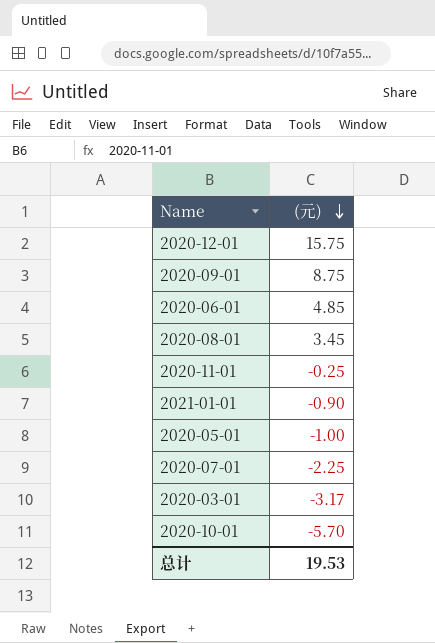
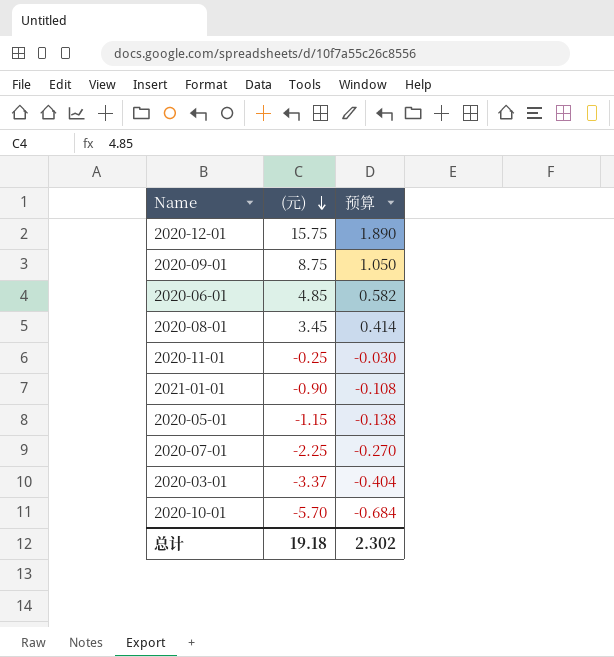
column 预算 | formula: none -> [(元)] * 0.12
2020-05-01 | (元): -1.00 -> -1.15
2020-03-01 | (元): -3.17 -> -3.37
总计 | (元): 19.53 -> 19.18

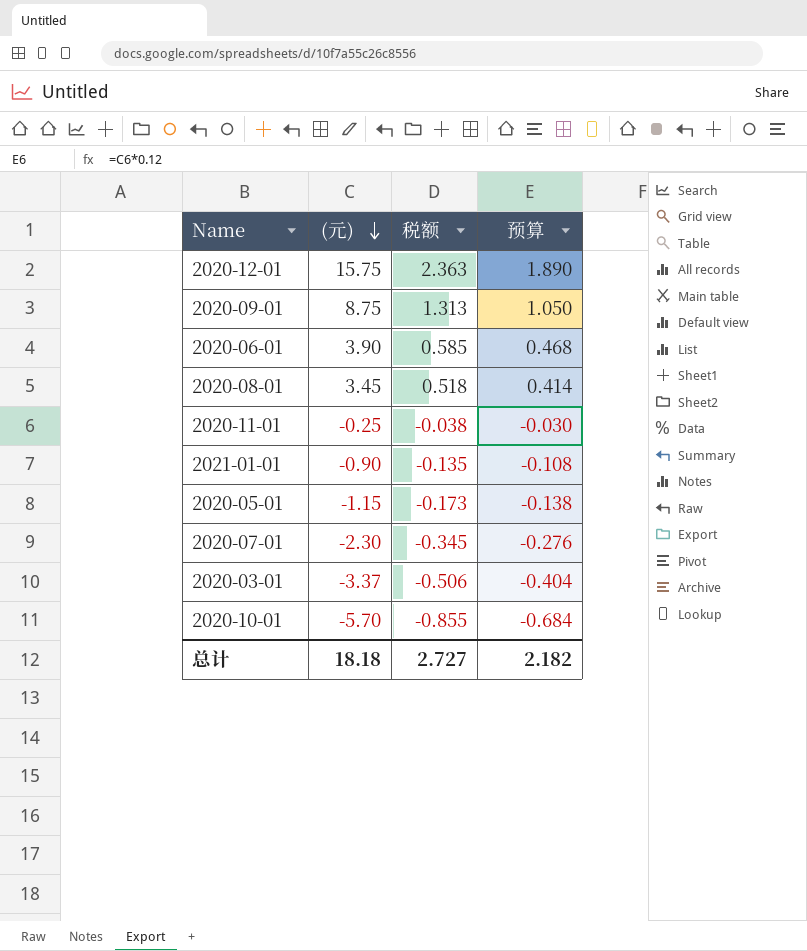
column 税额 | formula: none -> [(元)] * 0.15
2020-06-01 | (元): 4.85 -> 3.90
2020-06-01 | 预算: 0.582 -> 0.468
2020-07-01 | (元): -2.25 -> -2.30
2020-07-01 | 预算: -0.270 -> -0.276
总计 | (元): 19.18 -> 18.18
总计 | 预算: 2.302 -> 2.182

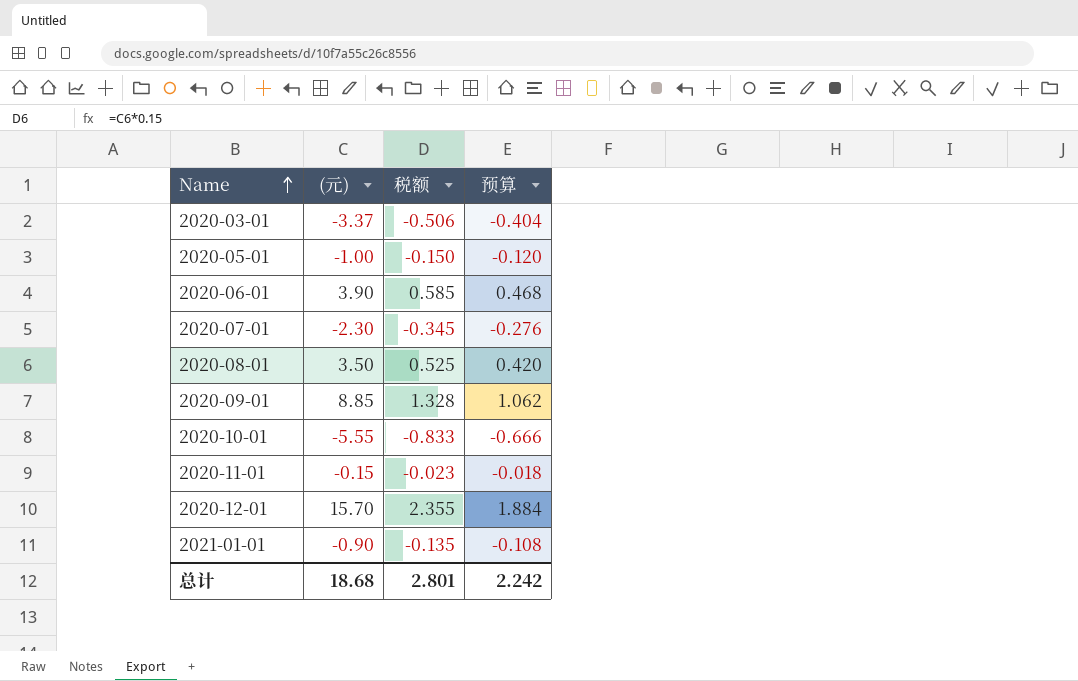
row order: (元) descending -> Name ascending
2020-05-01 | (元): -1.15 -> -1.00
2020-05-01 | 税额: -0.173 -> -0.150
2020-05-01 | 预算: -0.138 -> -0.120
2020-08-01 | (元): 3.45 -> 3.50
2020-08-01 | 税额: 0.518 -> 0.525
2020-08-01 | 预算: 0.414 -> 0.420
2020-09-01 | (元): 8.75 -> 8.85
2020-09-01 | 税额: 1.313 -> 1.328
2020-09-01 | 预算: 1.050 -> 1.062
2020-10-01 | (元): -5.70 -> -5.55
2020-10-01 | 税额: -0.855 -> -0.833
2020-10-01 | 预算: -0.684 -> -0.666
2020-11-01 | (元): -0.25 -> -0.15
2020-11-01 | 税额: -0.038 -> -0.023
2020-11-01 | 预算: -0.030 -> -0.018
2020-12-01 | (元): 15.75 -> 15.70
2020-12-01 | 税额: 2.363 -> 2.355
2020-12-01 | 预算: 1.890 -> 1.884
总计 | (元): 18.18 -> 18.68
总计 | 税额: 2.727 -> 2.801
总计 | 预算: 2.182 -> 2.242

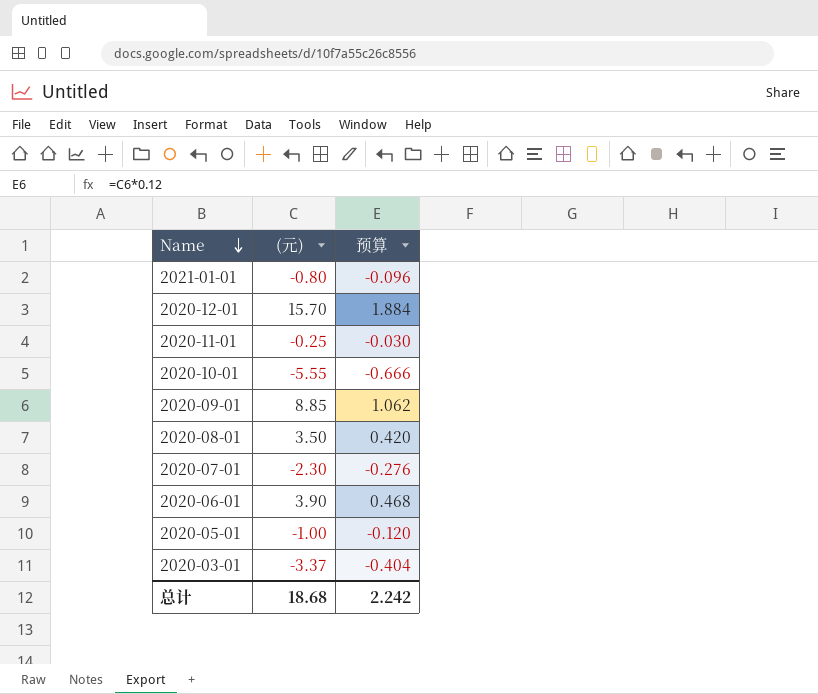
row order: Name ascending -> Name descending
column 税额 | formula: [(元)] * 0.15 -> none
2021-01-01 | (元): -0.90 -> -0.80
2021-01-01 | 预算: -0.108 -> -0.096
2020-11-01 | (元): -0.15 -> -0.25
2020-11-01 | 预算: -0.018 -> -0.030

